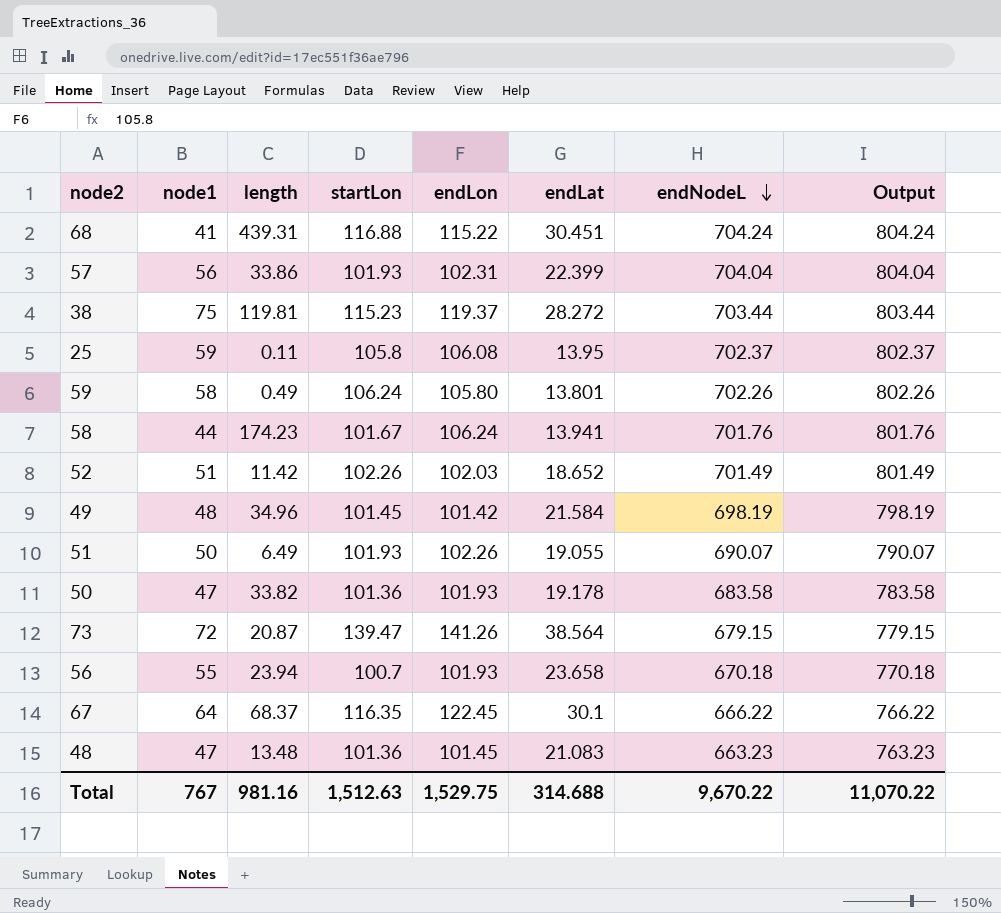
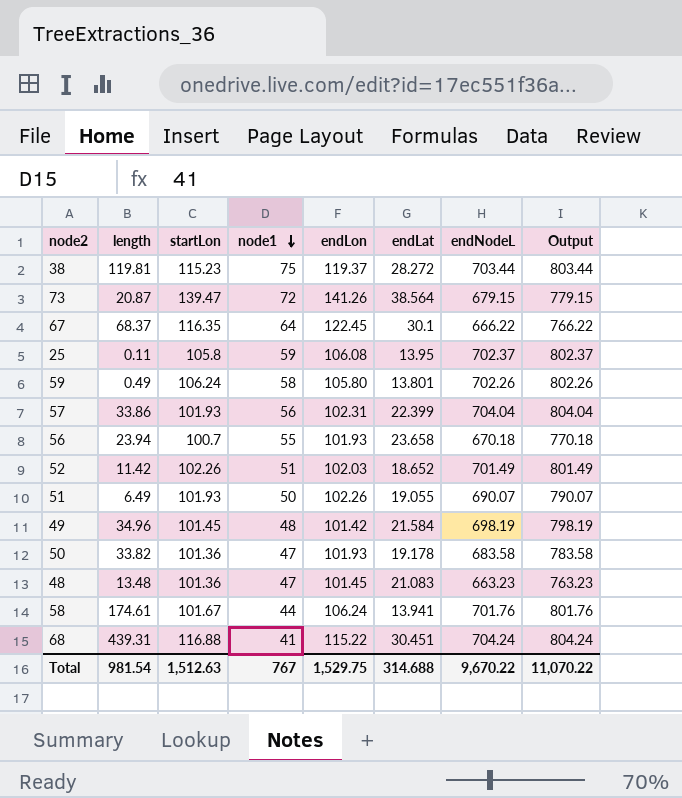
row order: endNodeL descending -> node1 descending
column node1 | position: 2 -> 4
58 | length: 174.23 -> 174.61
Total | length: 981.16 -> 981.54

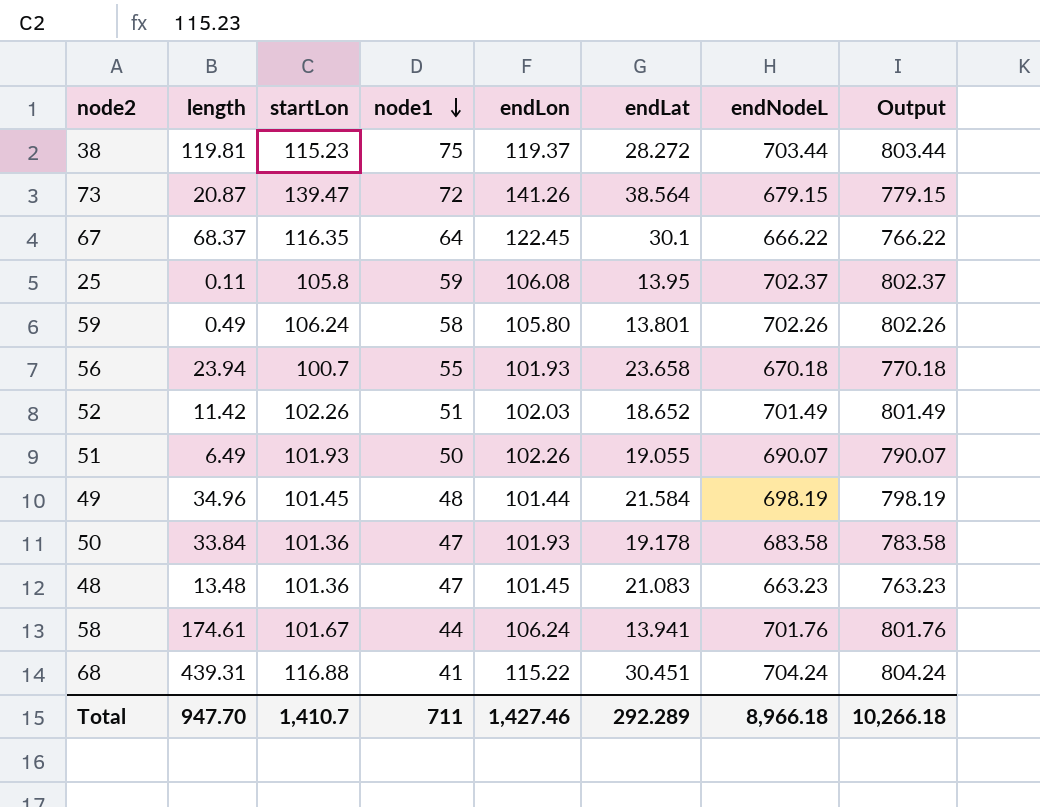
row 57: 33.86 | 101.93 | 56 | 102.31 | 22.399 | 704.04 | 804.04 -> none
49 | endLon: 101.42 -> 101.44
50 | length: 33.82 -> 33.84
Total | length: 981.54 -> 947.70
Total | startLon: 1,512.63 -> 1,410.7
Total | node1: 767 -> 711
Total | endLon: 1,529.75 -> 1,427.46
Total | endLat: 314.688 -> 292.289
Total | endNodeL: 9,670.22 -> 8,966.18
Total | Output: 11,070.22 -> 10,266.18

